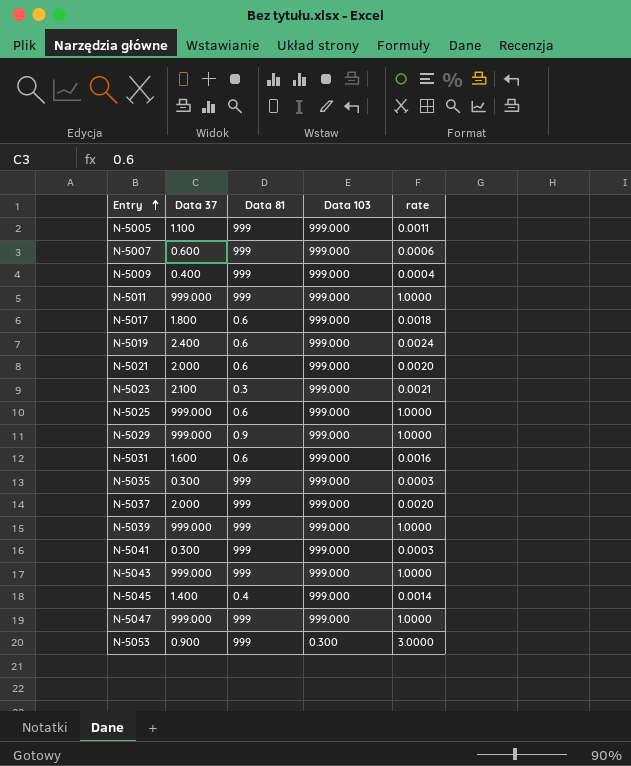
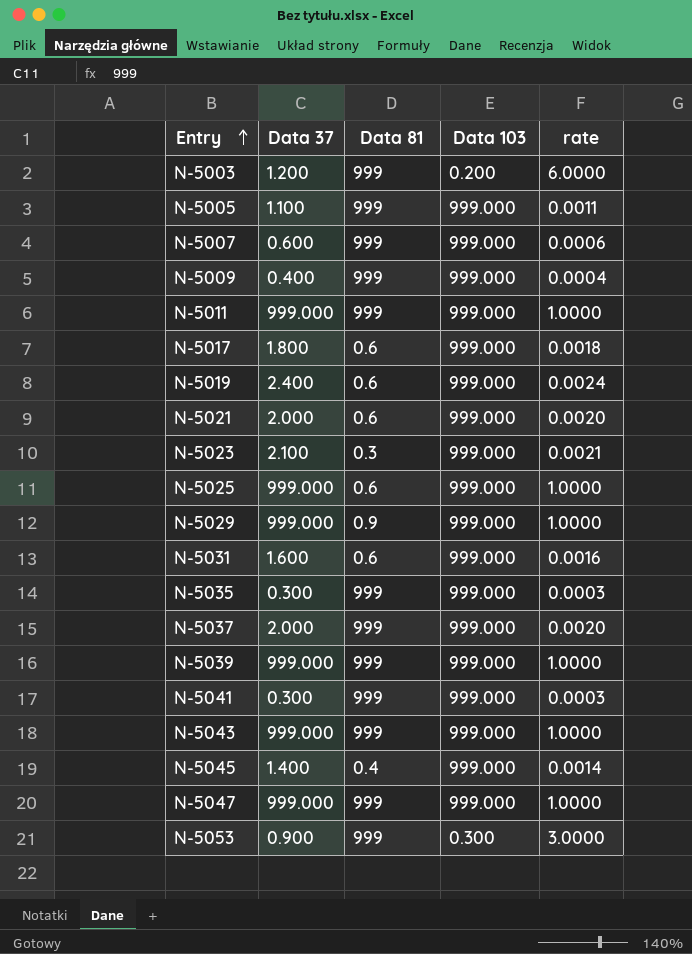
row N-5003: none -> 1.200 | 999 | 0.200 | 6.0000

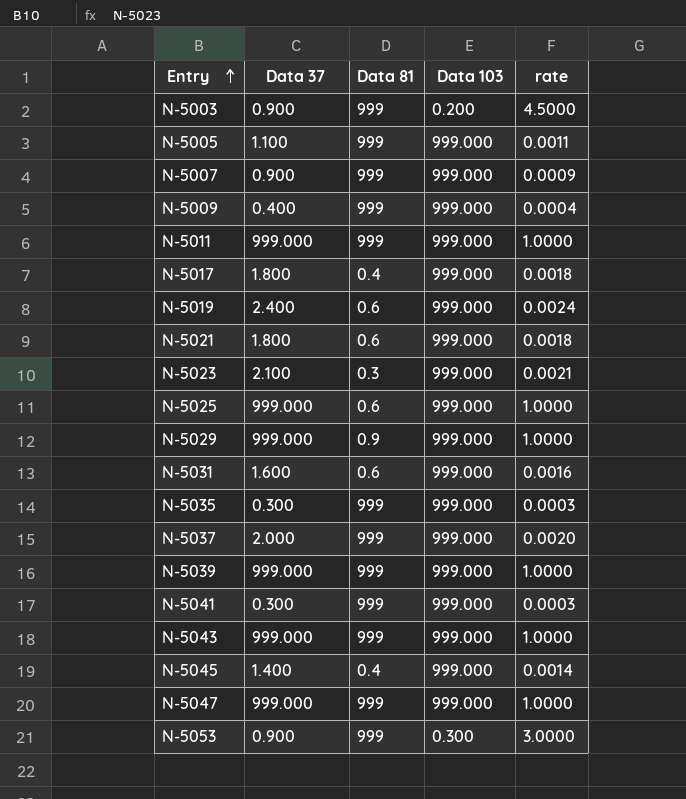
N-5003 | Data 37: 1.200 -> 0.900
N-5003 | rate: 6.0000 -> 4.5000
N-5007 | Data 37: 0.600 -> 0.900
N-5007 | rate: 0.0006 -> 0.0009
N-5017 | Data 81: 0.6 -> 0.4
N-5021 | Data 37: 2.000 -> 1.800
N-5021 | rate: 0.0020 -> 0.0018

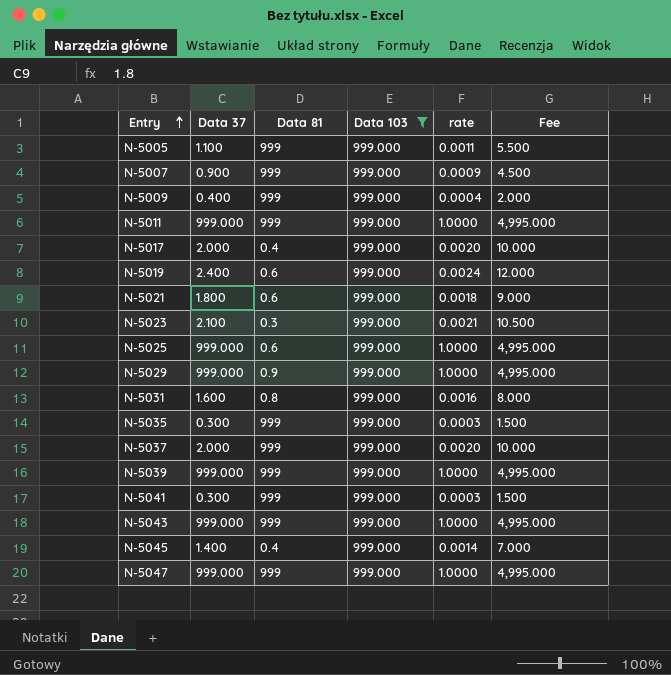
filter: none -> Data 103 = 999.000
column Fee | formula: none -> [Data 37] * 5
N-5017 | Data 37: 1.800 -> 2.000
N-5017 | rate: 0.0018 -> 0.0020
N-5031 | Data 81: 0.6 -> 0.8

